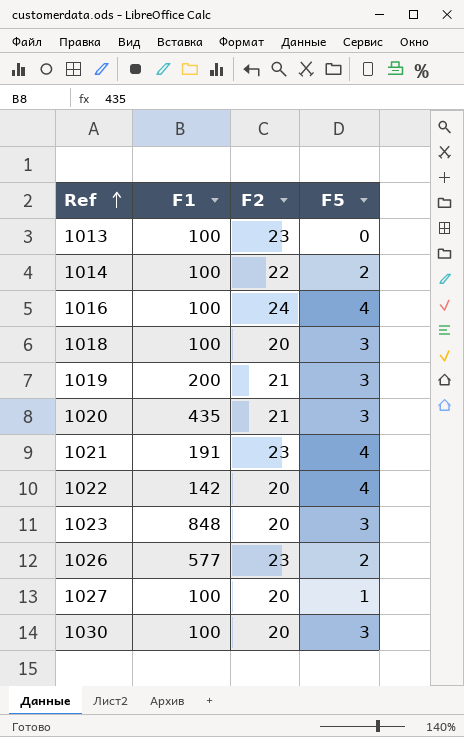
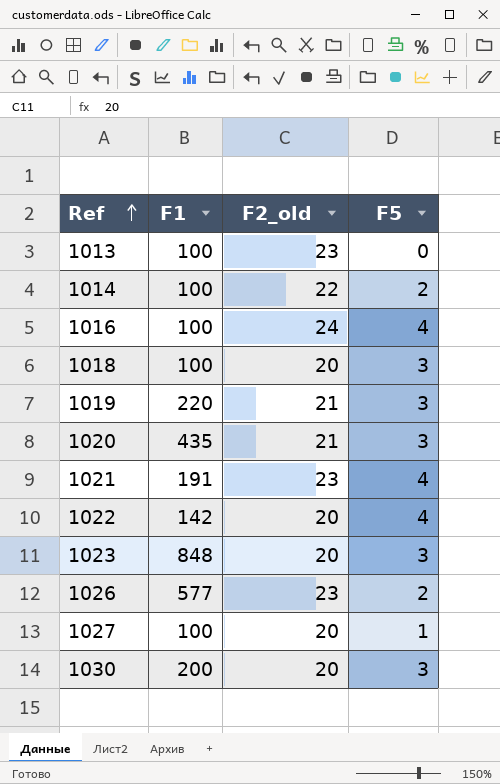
column name: F2 -> F2_old
1019 | F1: 200 -> 220
1030 | F1: 100 -> 200

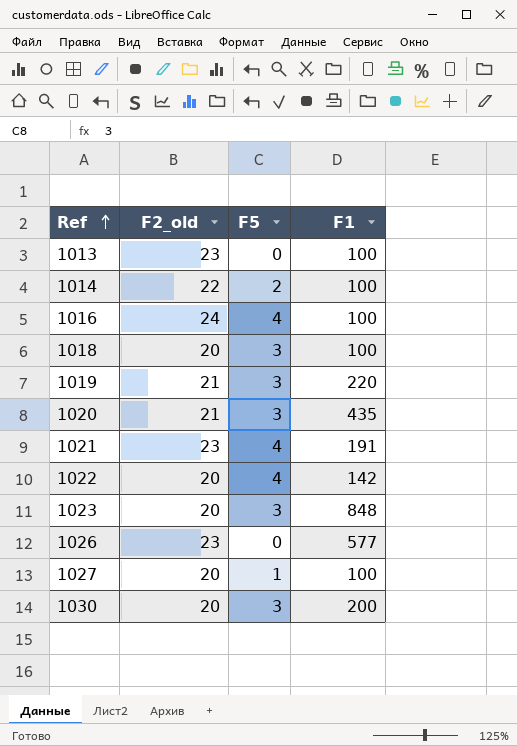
column F1 | position: 2 -> 4
1026 | F5: 2 -> 0

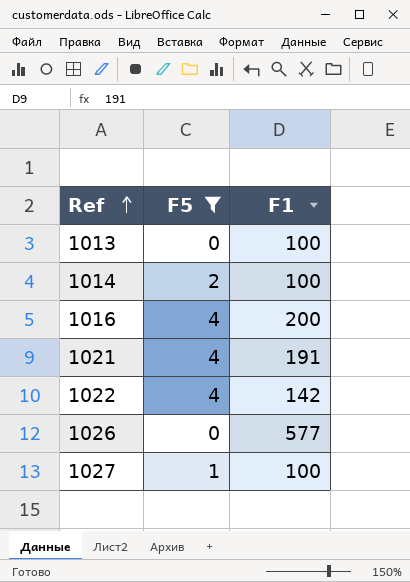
filter: none -> F5 != 3
column F2_old | position: 2 -> none
1016 | F1: 100 -> 200

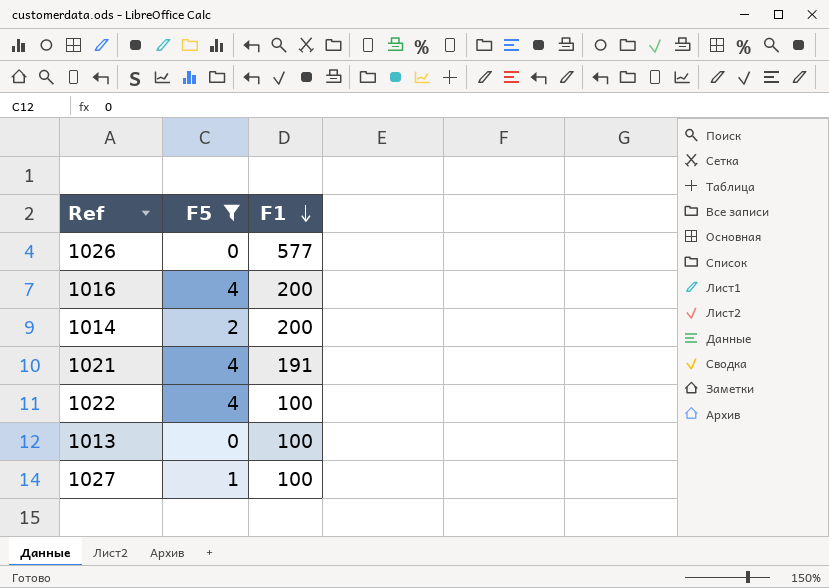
row order: Ref ascending -> F1 descending
1014 | F1: 100 -> 200
1022 | F1: 142 -> 100

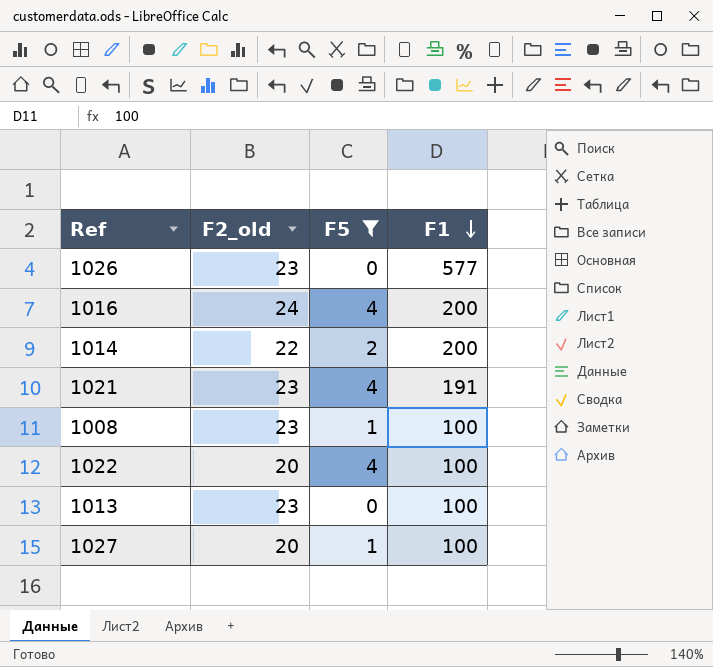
column F2_old | position: none -> 2
row 1008: none -> 23 | 1 | 100

